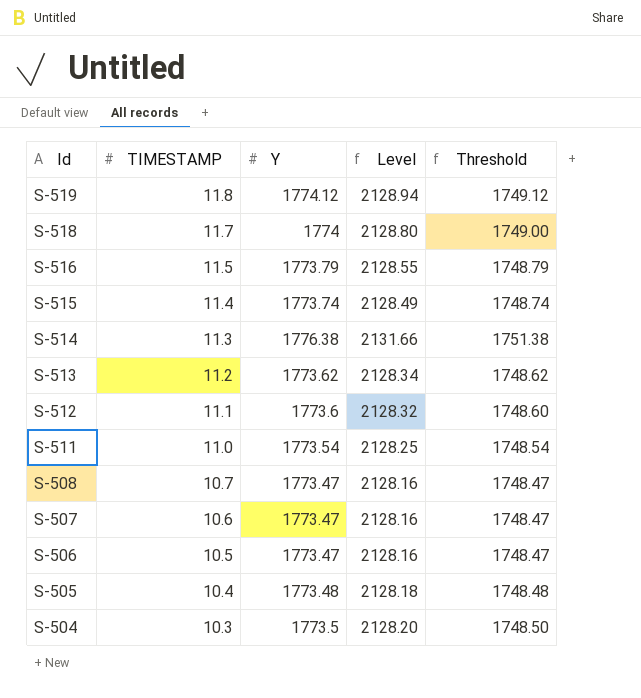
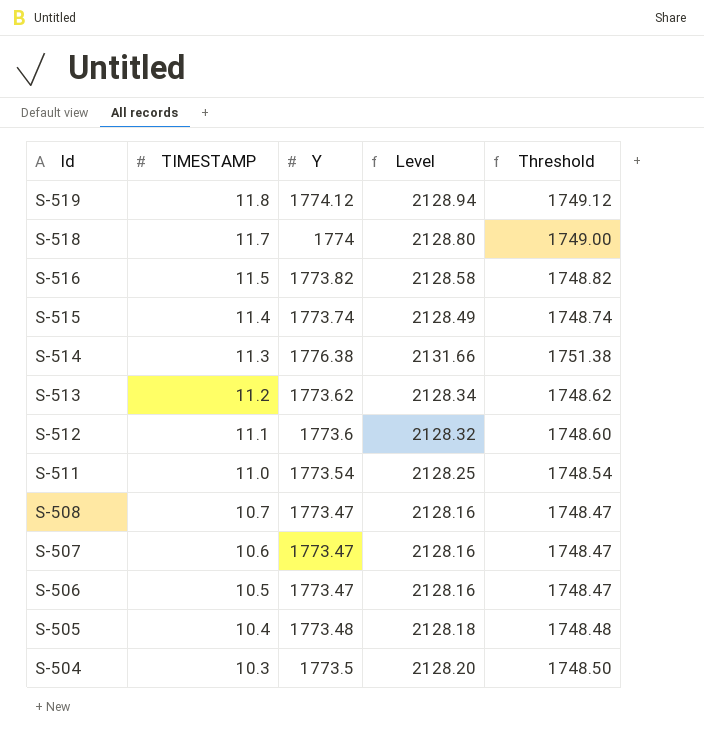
S-516 | Y: 1773.79 -> 1773.82
S-516 | Level: 2128.55 -> 2128.58
S-516 | Threshold: 1748.79 -> 1748.82

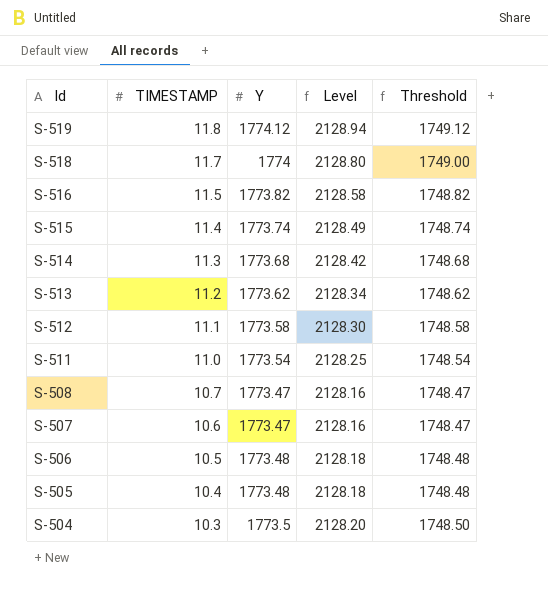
S-514 | Y: 1776.38 -> 1773.68
S-514 | Level: 2131.66 -> 2128.42
S-514 | Threshold: 1751.38 -> 1748.68
S-512 | Y: 1773.6 -> 1773.58
S-512 | Level: 2128.32 -> 2128.30
S-512 | Threshold: 1748.60 -> 1748.58
S-506 | Y: 1773.47 -> 1773.48
S-506 | Level: 2128.16 -> 2128.18
S-506 | Threshold: 1748.47 -> 1748.48

